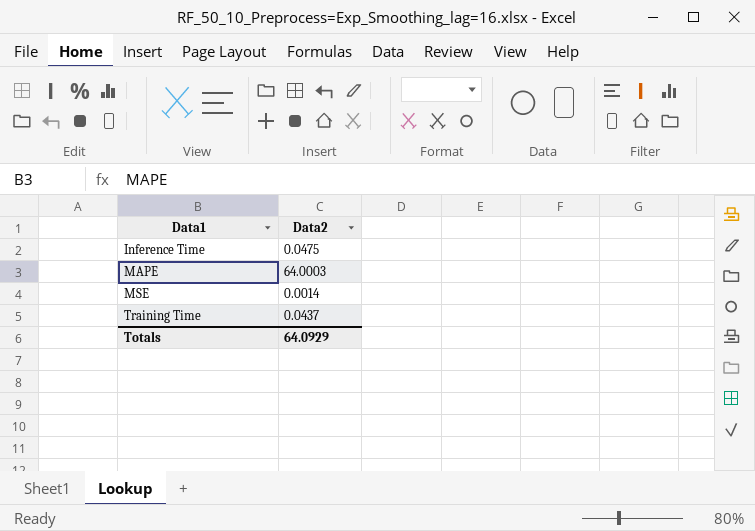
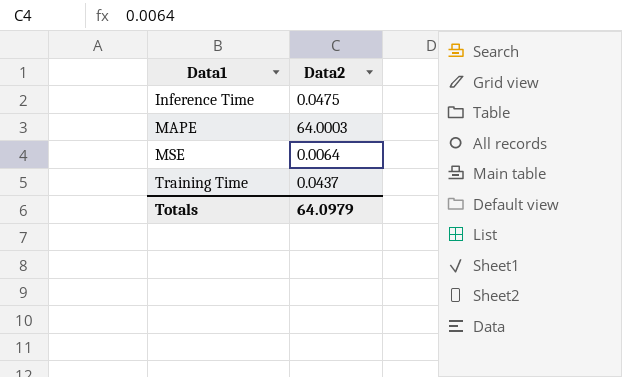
MSE | Data2: 0.0014 -> 0.0064
Totals | Data2: 64.0929 -> 64.0979

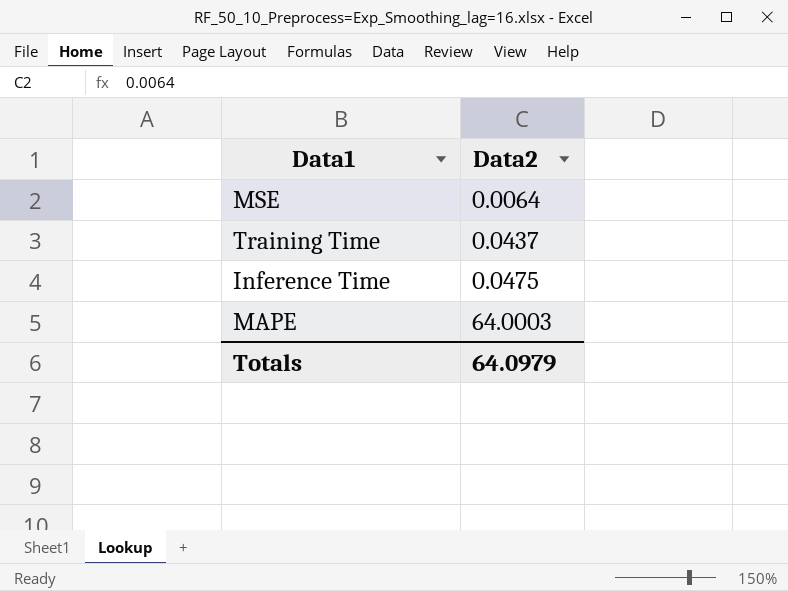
row order: Data1 ascending -> Data2 ascending

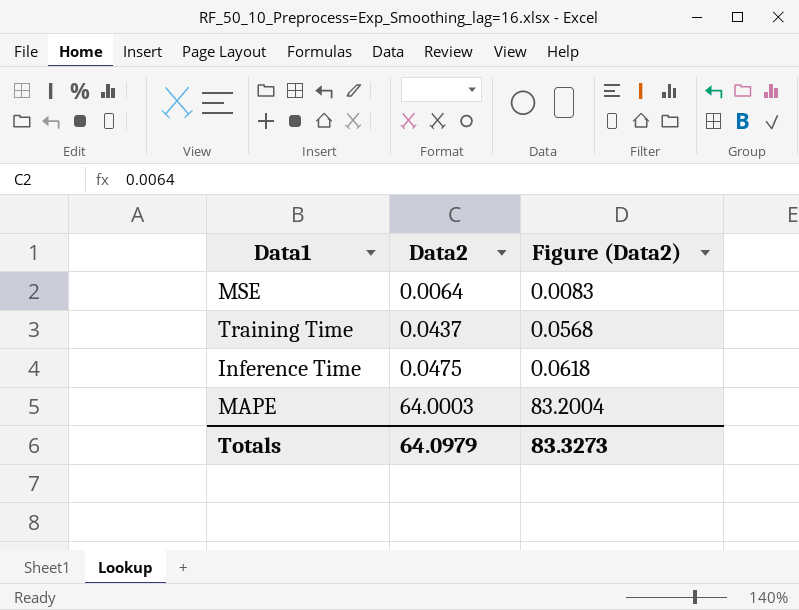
column Figure (Data2) | formula: none -> [Data2] * 1.3

